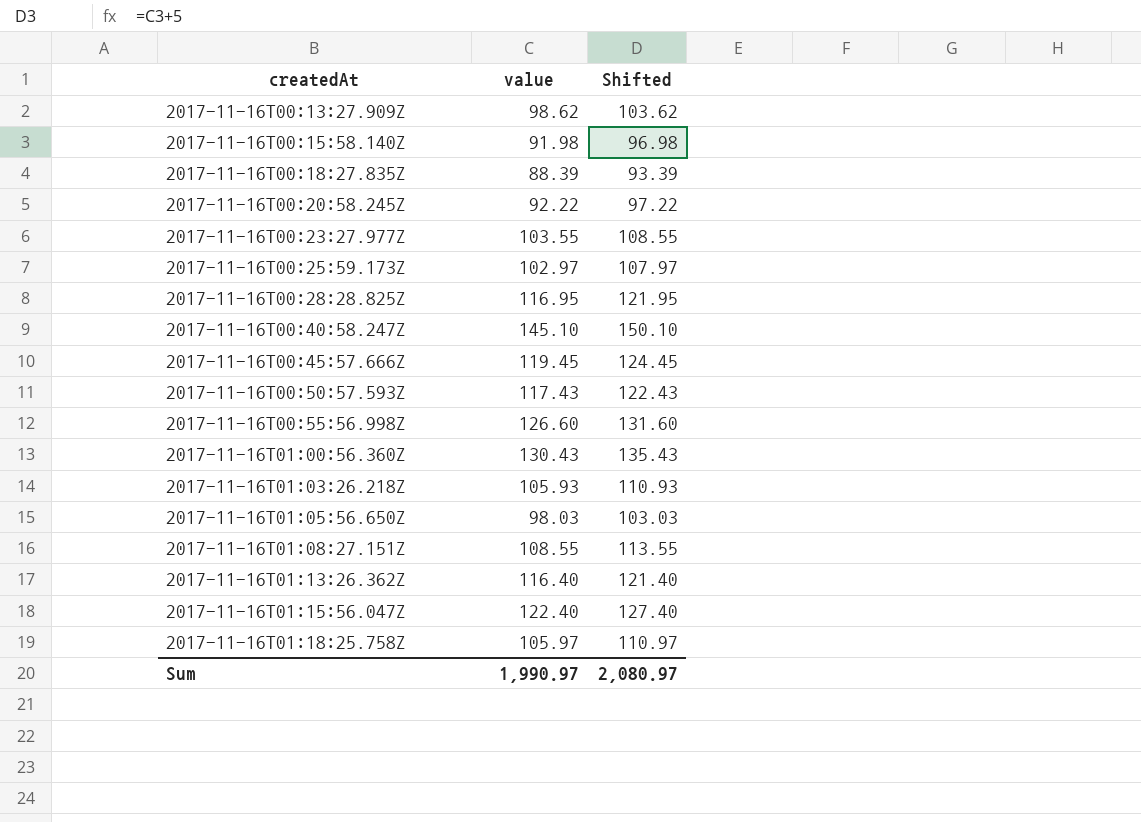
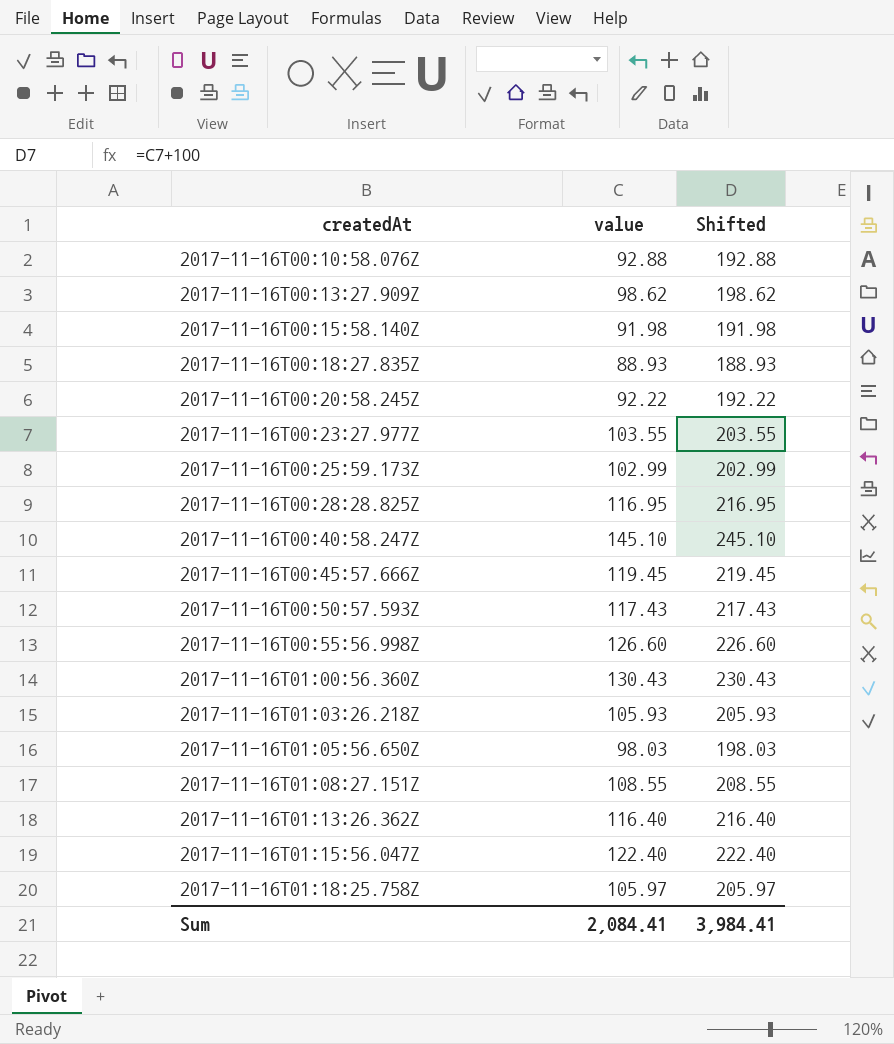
column Shifted | formula: [value] + 5 -> [value] + 100
row 2017-11-16T00:10:58.076Z: none -> 92.88 | 192.88
2017-11-16T00:18:27.835Z | value: 88.39 -> 88.93
2017-11-16T00:25:59.173Z | value: 102.97 -> 102.99
Sum | value: 1,990.97 -> 2,084.41
Sum | Shifted: 2,080.97 -> 3,984.41

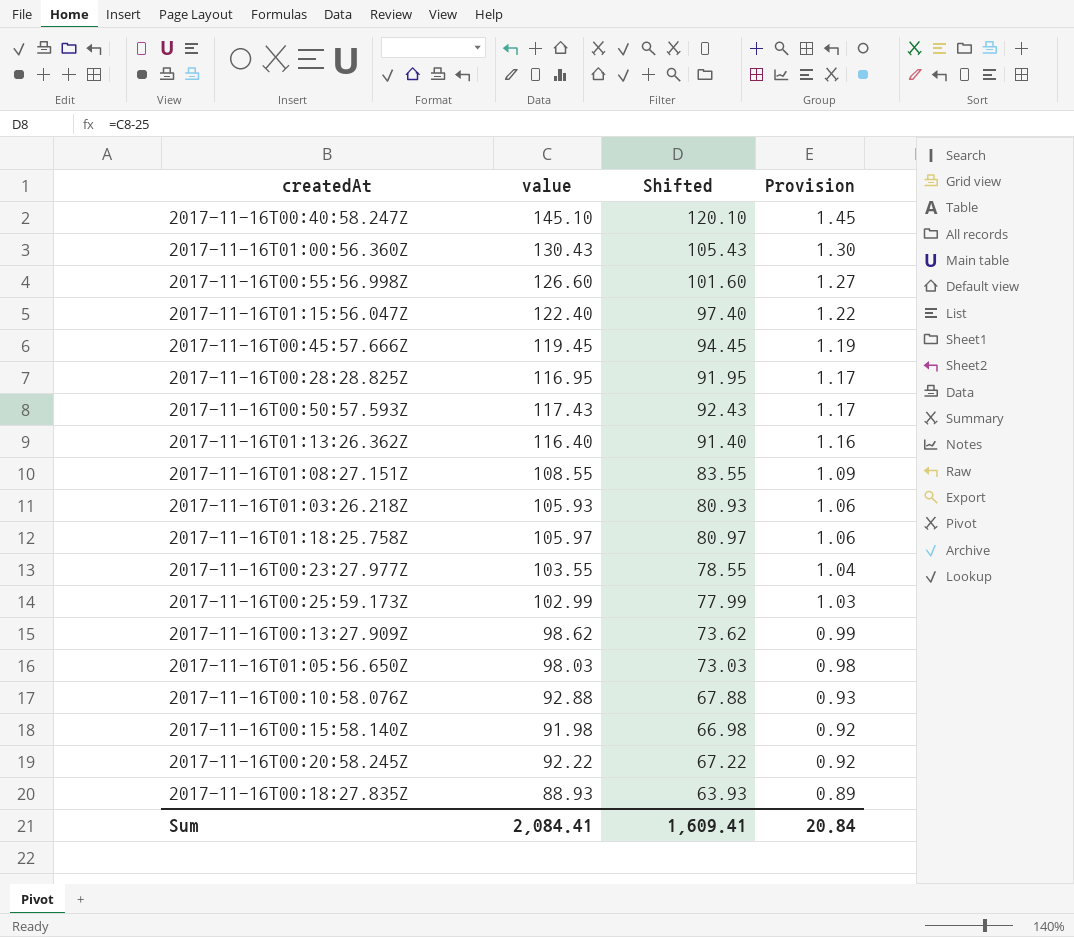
row order: createdAt ascending -> Provision descending
column Shifted | formula: [value] + 100 -> [value] - 25
column Provision | formula: none -> [value] * 0.01
Sum | Shifted: 3,984.41 -> 1,609.41

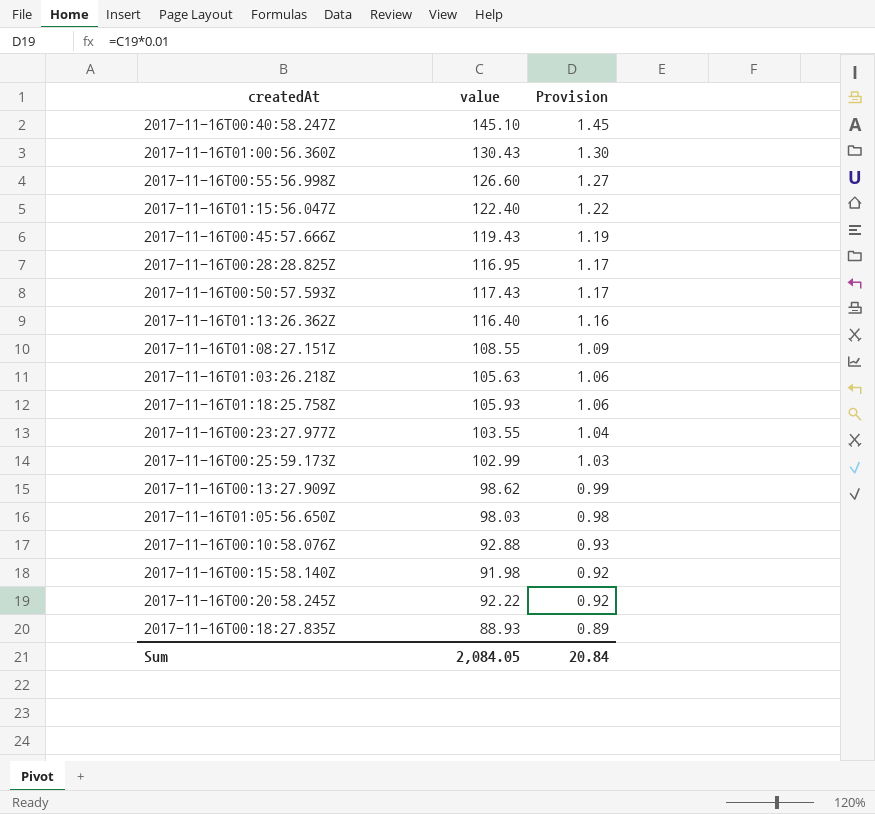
column Shifted | formula: [value] - 25 -> none
2017-11-16T00:45:57.666Z | value: 119.45 -> 119.43
2017-11-16T01:03:26.218Z | value: 105.93 -> 105.63
2017-11-16T01:18:25.758Z | value: 105.97 -> 105.93
Sum | value: 2,084.41 -> 2,084.05

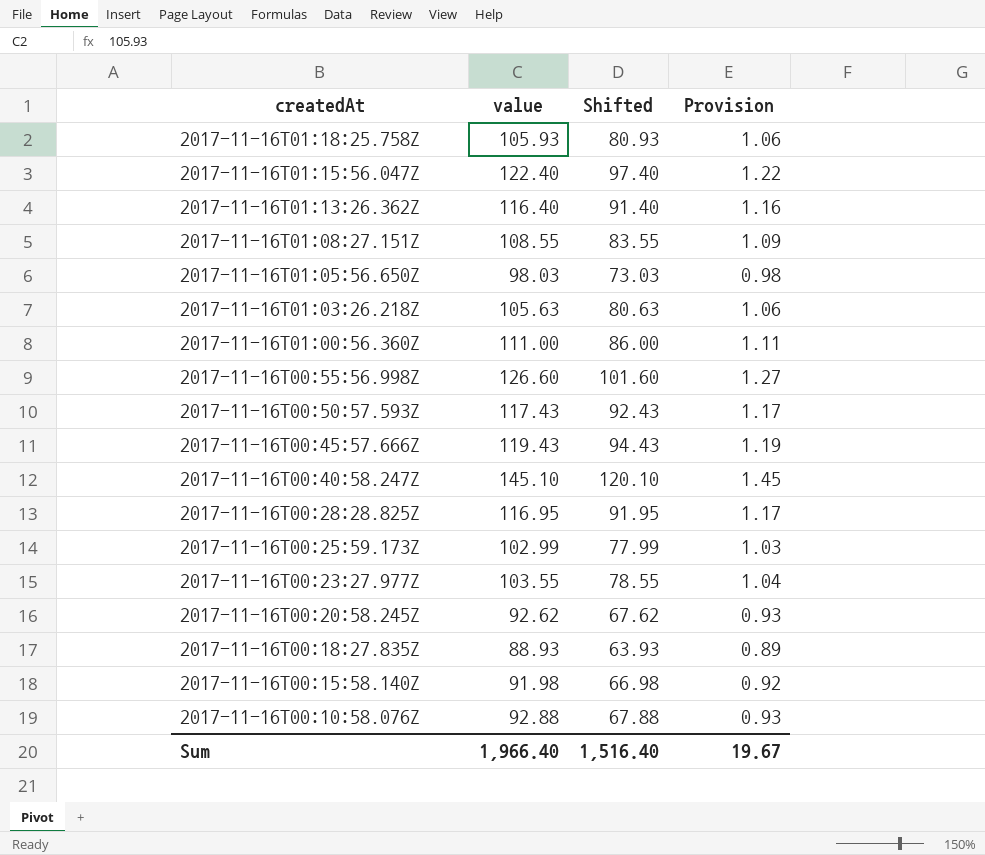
row order: Provision descending -> createdAt descending
column Shifted | formula: none -> [value] - 25
row 2017-11-16T00:13:27.909Z: 98.62 | 0.99 -> none
2017-11-16T01:00:56.360Z | value: 130.43 -> 111.00
2017-11-16T01:00:56.360Z | Provision: 1.30 -> 1.11
2017-11-16T00:20:58.245Z | value: 92.22 -> 92.62
2017-11-16T00:20:58.245Z | Provision: 0.92 -> 0.93
Sum | value: 2,084.05 -> 1,966.40
Sum | Provision: 20.84 -> 19.67

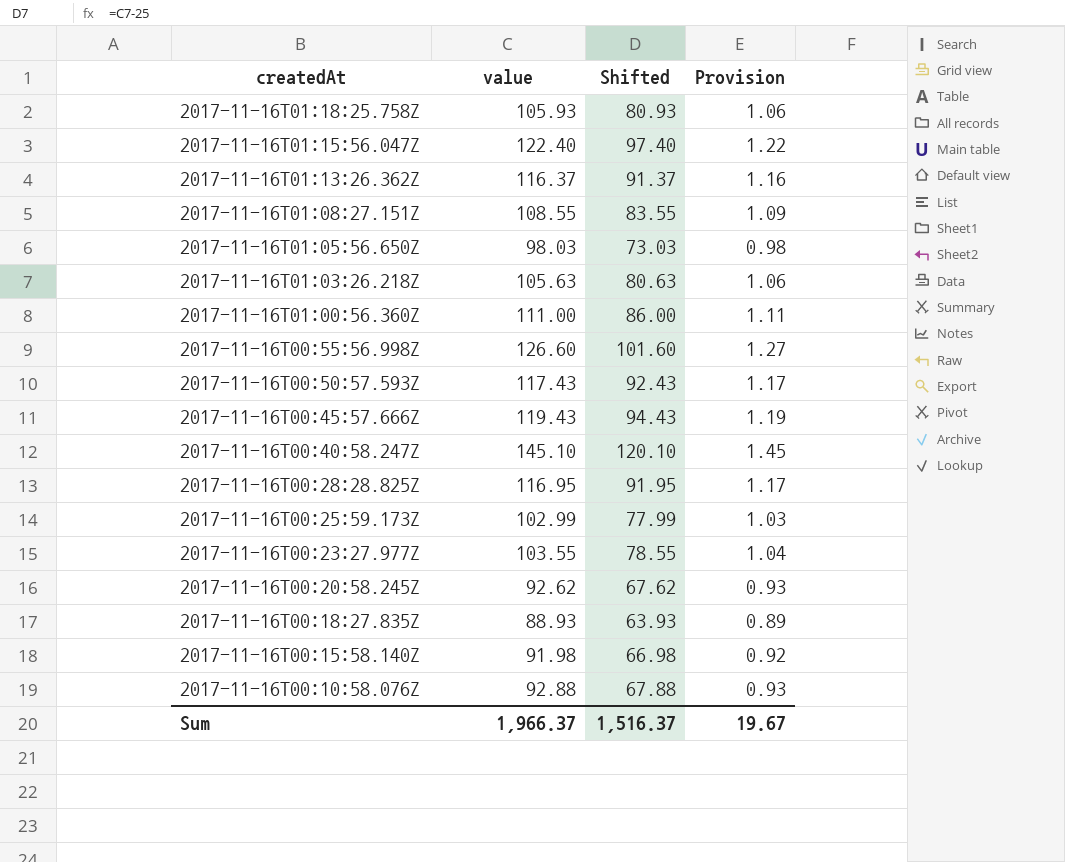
2017-11-16T01:13:26.362Z | value: 116.40 -> 116.37
2017-11-16T01:13:26.362Z | Shifted: 91.40 -> 91.37
Sum | value: 1,966.40 -> 1,966.37
Sum | Shifted: 1,516.40 -> 1,516.37

